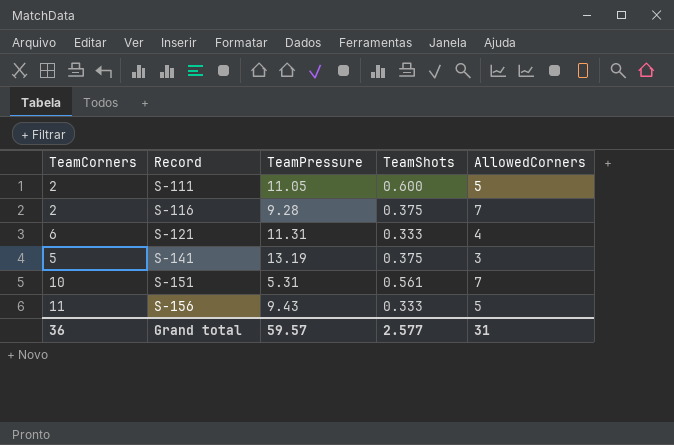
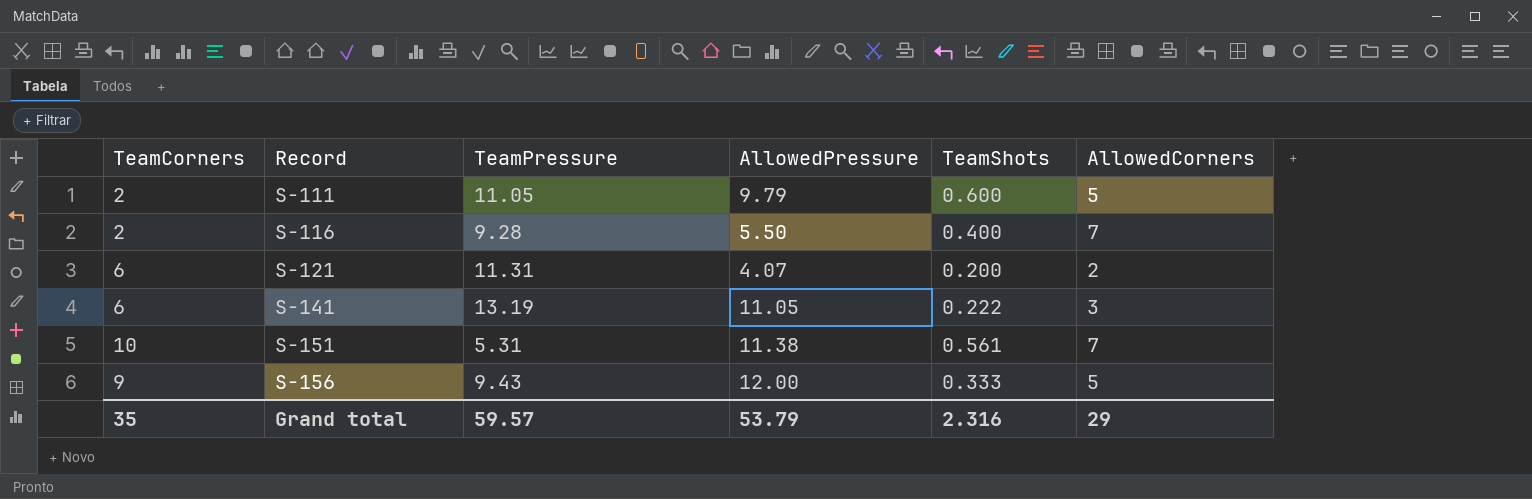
column AllowedPressure | position: none -> 4
S-116 | TeamShots: 0.375 -> 0.400
S-121 | TeamShots: 0.333 -> 0.200
S-121 | AllowedCorners: 4 -> 2
S-141 | TeamCorners: 5 -> 6
S-141 | TeamShots: 0.375 -> 0.222
S-156 | TeamCorners: 11 -> 9
Grand total | TeamCorners: 36 -> 35
Grand total | TeamShots: 2.577 -> 2.316
Grand total | AllowedCorners: 31 -> 29

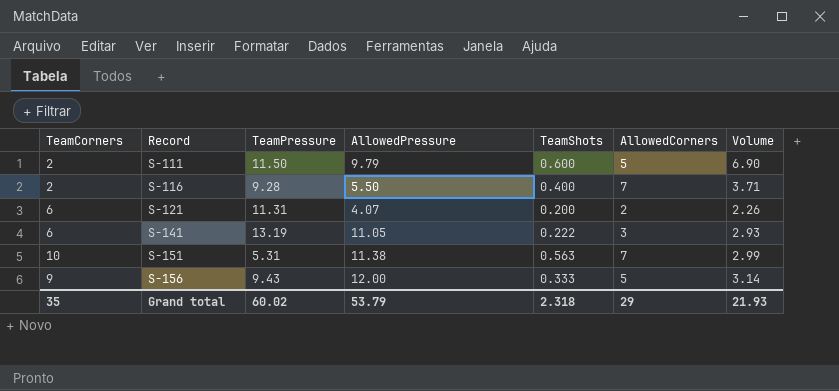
column Volume | formula: none -> [TeamPressure] * [TeamShots]
S-111 | TeamPressure: 11.05 -> 11.50
S-151 | TeamShots: 0.561 -> 0.563
Grand total | TeamPressure: 59.57 -> 60.02
Grand total | TeamShots: 2.316 -> 2.318

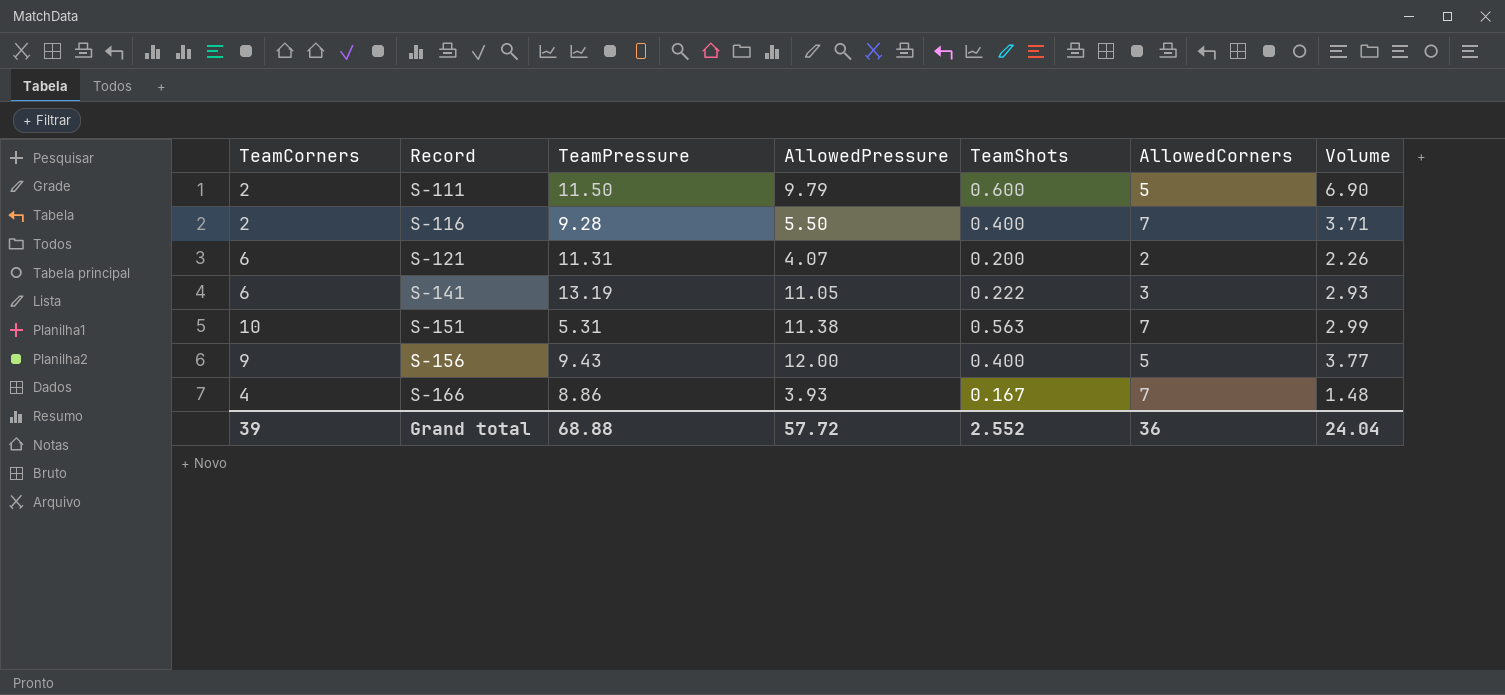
S-156 | TeamShots: 0.333 -> 0.400
S-156 | Volume: 3.14 -> 3.77
row S-166: none -> 4 | 8.86 | 3.93 | 0.167 | 7 | 1.48
Grand total | TeamCorners: 35 -> 39
Grand total | TeamPressure: 60.02 -> 68.88
Grand total | AllowedPressure: 53.79 -> 57.72
Grand total | TeamShots: 2.318 -> 2.552
Grand total | AllowedCorners: 29 -> 36
Grand total | Volume: 21.93 -> 24.04

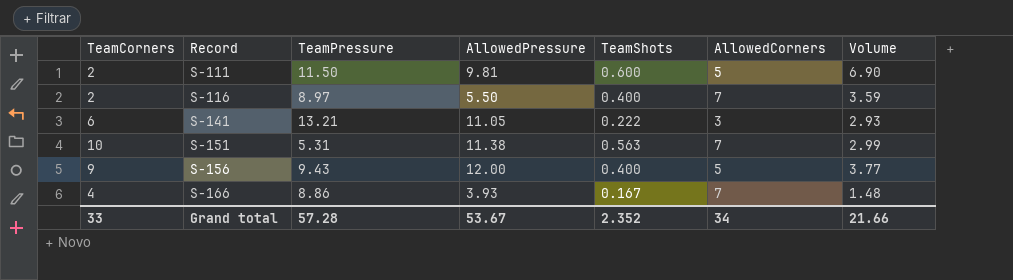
row S-121: 6 | 11.31 | 4.07 | 0.200 | 2 | 2.26 -> none
S-111 | AllowedPressure: 9.79 -> 9.81
S-116 | TeamPressure: 9.28 -> 8.97
S-116 | Volume: 3.71 -> 3.59
S-141 | TeamPressure: 13.19 -> 13.21
Grand total | TeamCorners: 39 -> 33
Grand total | TeamPressure: 68.88 -> 57.28
Grand total | AllowedPressure: 57.72 -> 53.67
Grand total | TeamShots: 2.552 -> 2.352
Grand total | AllowedCorners: 36 -> 34
Grand total | Volume: 24.04 -> 21.66

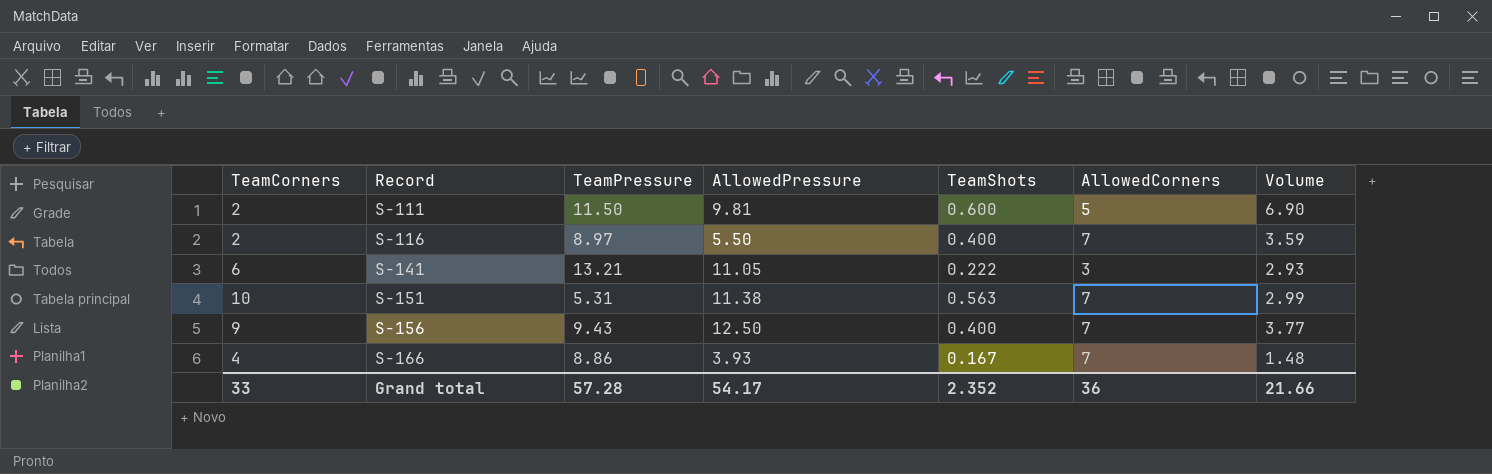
S-156 | AllowedPressure: 12.00 -> 12.50
S-156 | AllowedCorners: 5 -> 7
Grand total | AllowedPressure: 53.67 -> 54.17
Grand total | AllowedCorners: 34 -> 36

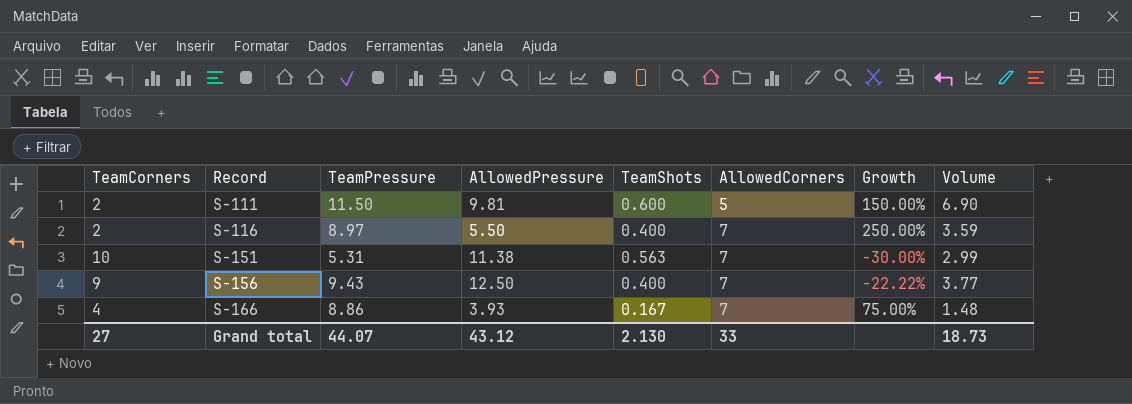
column Growth | formula: none -> ([AllowedCorners] - [TeamCorners]) / [TeamCorners]
row S-141: 6 | 13.21 | 11.05 | 0.222 | 3 | 2.93 -> none
Grand total | TeamCorners: 33 -> 27
Grand total | TeamPressure: 57.28 -> 44.07
Grand total | AllowedPressure: 54.17 -> 43.12
Grand total | TeamShots: 2.352 -> 2.130
Grand total | AllowedCorners: 36 -> 33
Grand total | Volume: 21.66 -> 18.73

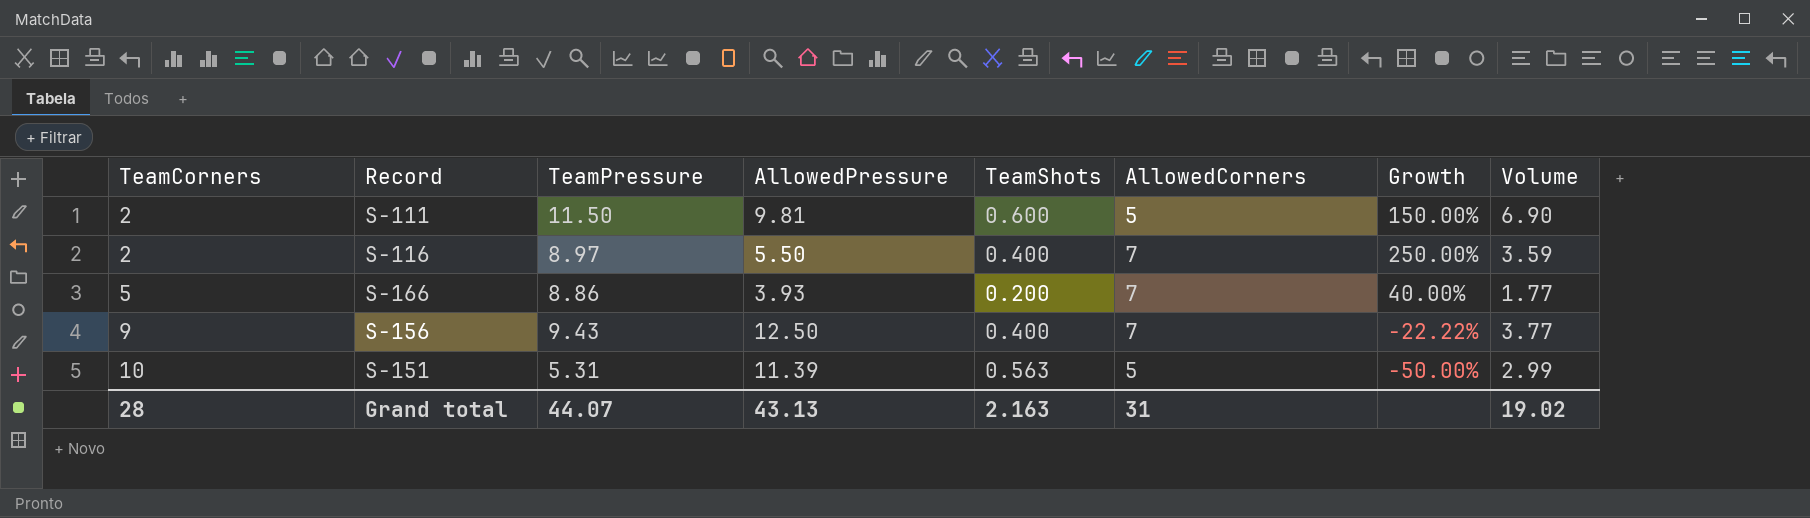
row order: Record ascending -> TeamCorners ascending
S-166 | TeamCorners: 4 -> 5
S-166 | TeamShots: 0.167 -> 0.200
S-166 | Growth: 75.00% -> 40.00%
S-166 | Volume: 1.48 -> 1.77
S-151 | AllowedPressure: 11.38 -> 11.39
S-151 | AllowedCorners: 7 -> 5
S-151 | Growth: -30.00% -> -50.00%
Grand total | TeamCorners: 27 -> 28
Grand total | AllowedPressure: 43.12 -> 43.13
Grand total | TeamShots: 2.130 -> 2.163
Grand total | AllowedCorners: 33 -> 31
Grand total | Volume: 18.73 -> 19.02

